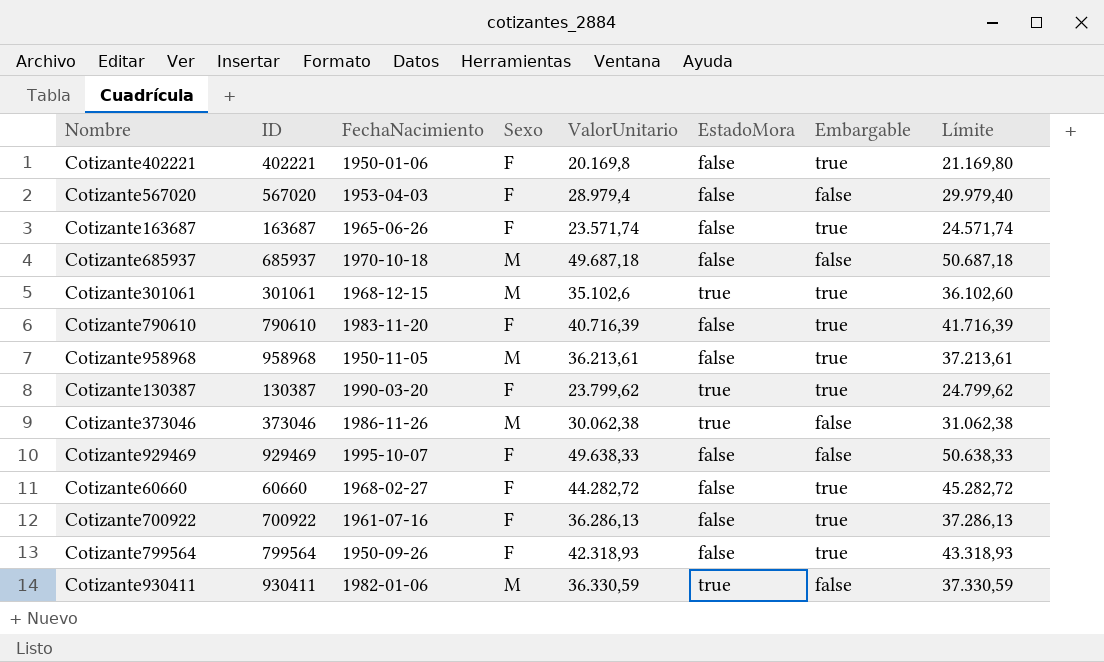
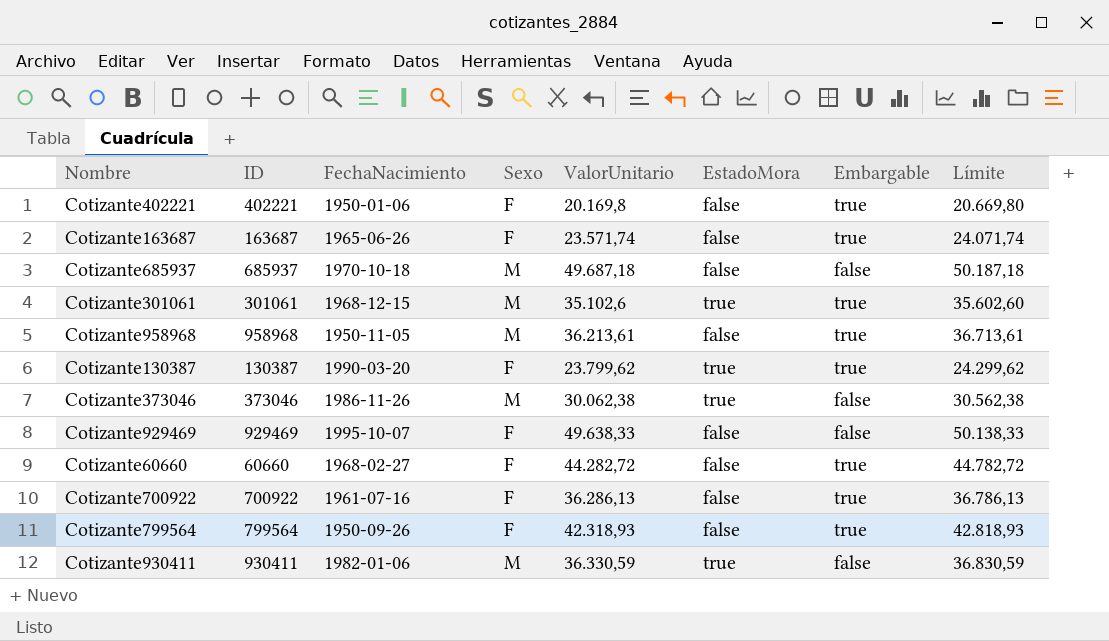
column Límite | formula: [ValorUnitario] + 1000 -> [ValorUnitario] + 500
row Cotizante567020: 567020 | 1953-04-03 | F | 28.979,4 | false | false | 29.979,40 -> none
row Cotizante790610: 790610 | 1983-11-20 | F | 40.716,39 | false | true | 41.716,39 -> none

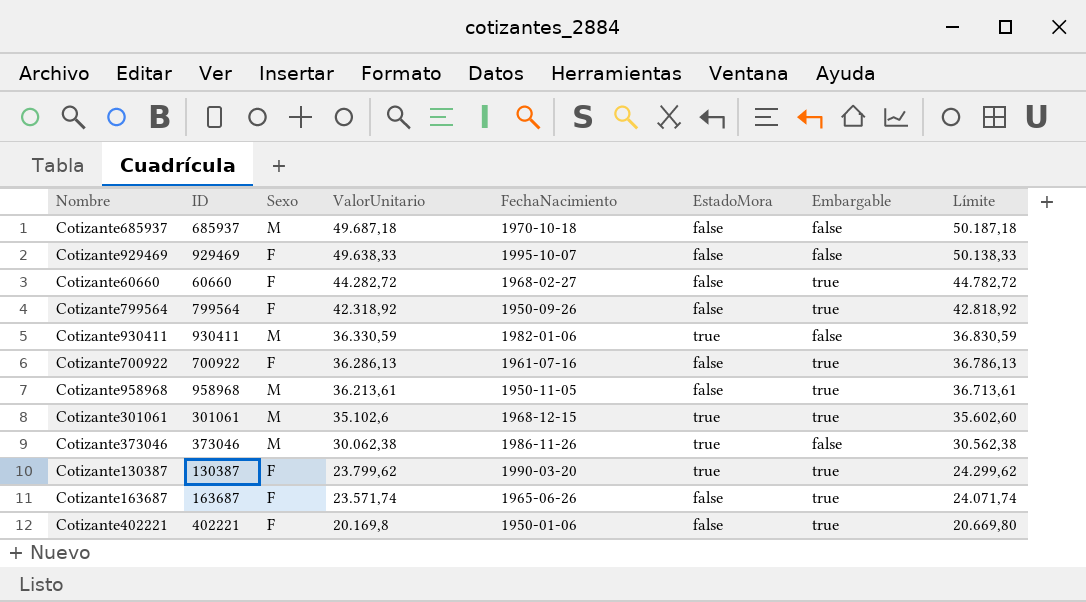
row order: none -> ValorUnitario descending
column FechaNacimiento | position: 3 -> 5
Cotizante799564 | ValorUnitario: 42.318,93 -> 42.318,92
Cotizante799564 | Límite: 42.818,93 -> 42.818,92

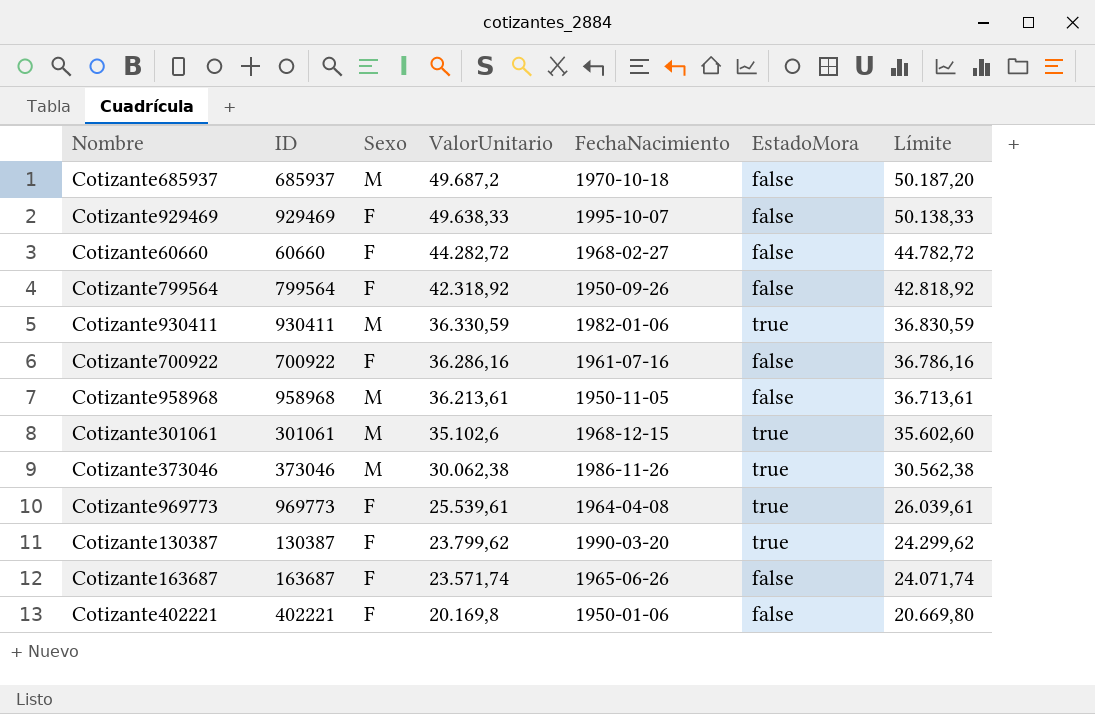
column Embargable | position: 7 -> none
Cotizante685937 | ValorUnitario: 49.687,18 -> 49.687,2
Cotizante685937 | Límite: 50.187,18 -> 50.187,20
Cotizante700922 | ValorUnitario: 36.286,13 -> 36.286,16
Cotizante700922 | Límite: 36.786,13 -> 36.786,16
row Cotizante969773: none -> 969773 | F | 25.539,61 | 1964-04-08 | true | 26.039,61

